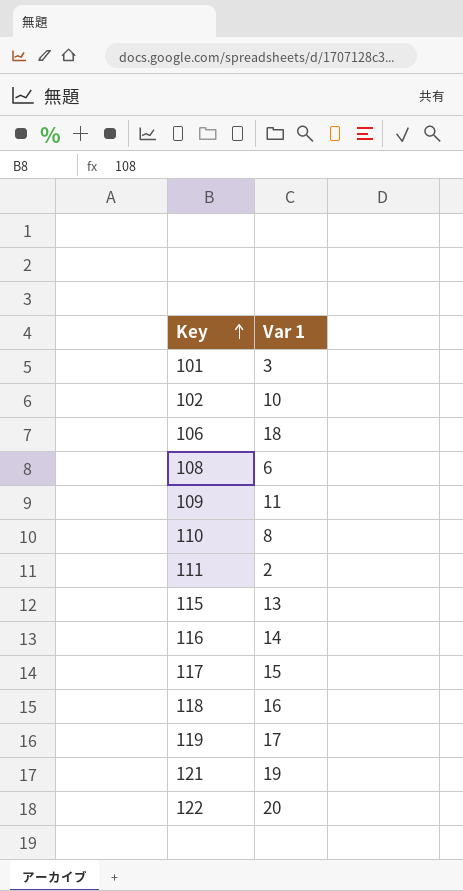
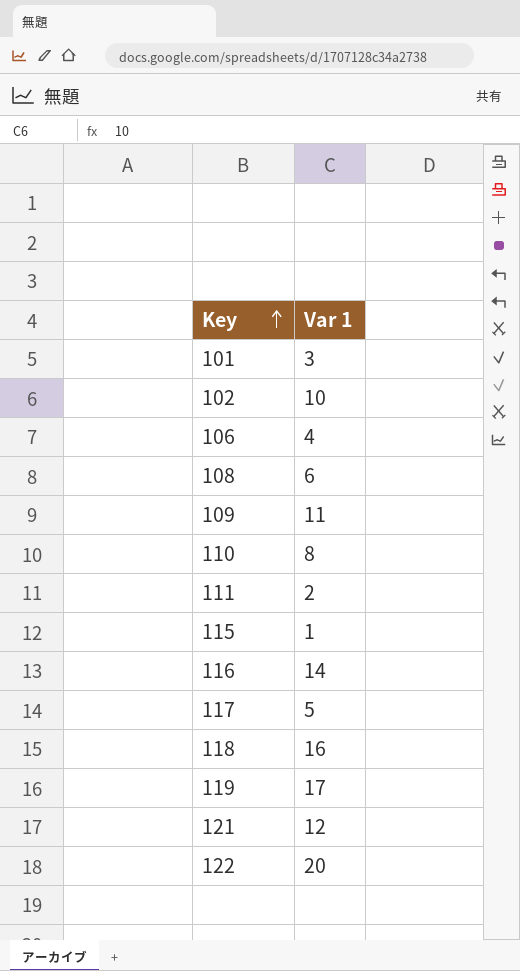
106 | Var 1: 18 -> 4
115 | Var 1: 13 -> 1
117 | Var 1: 15 -> 5
121 | Var 1: 19 -> 12

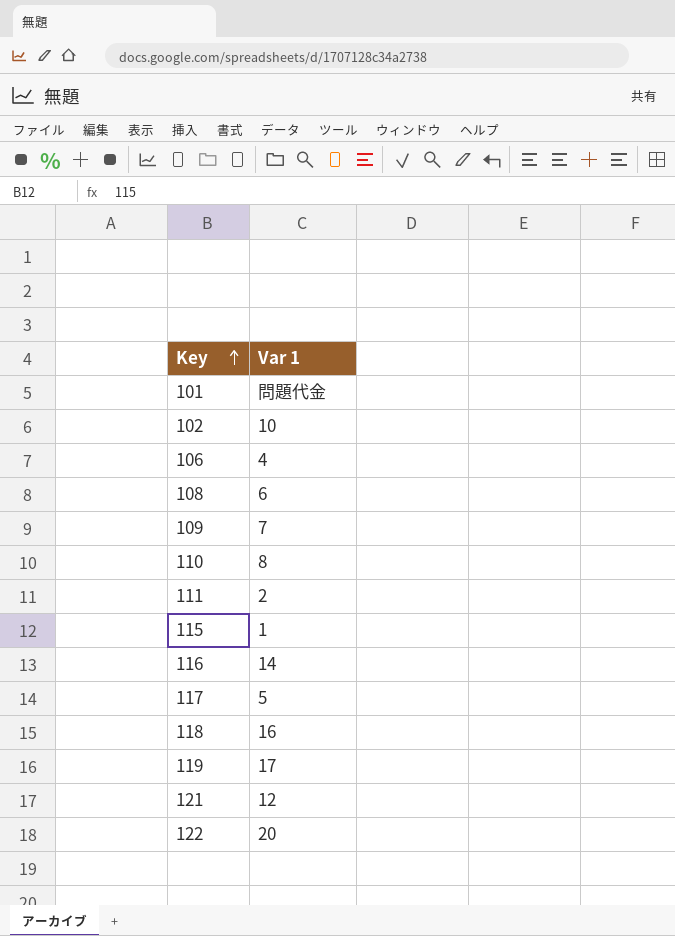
101 | Var 1: 3 -> 問題代金
109 | Var 1: 11 -> 7

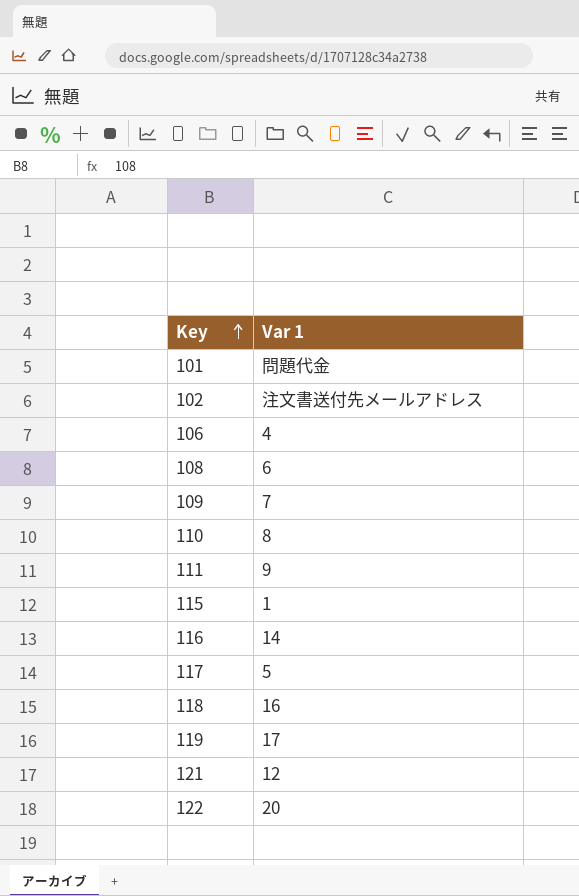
102 | Var 1: 10 -> 注文書送付先メールアドレス
111 | Var 1: 2 -> 9

